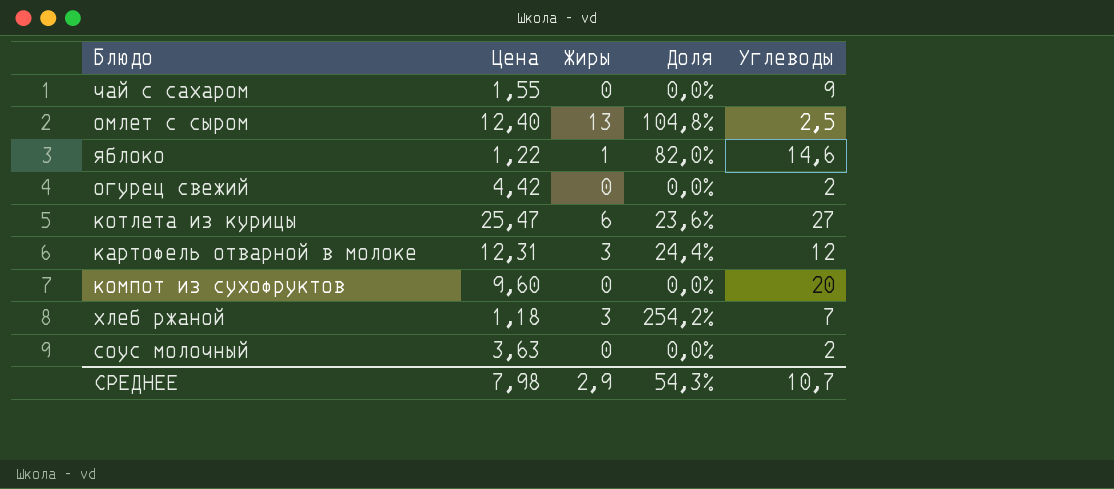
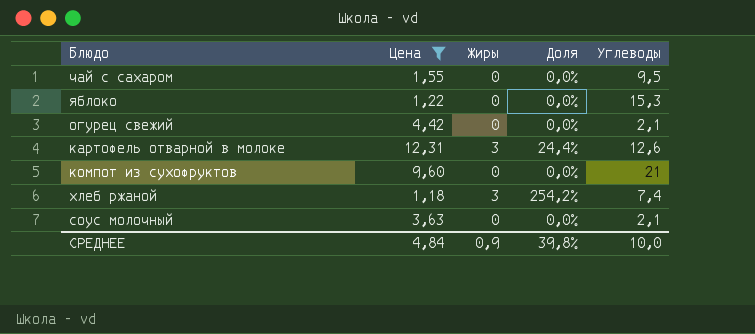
filter: none -> Цена <= 12,31
чай с сахаром | Углеводы: 9 -> 9,5
яблоко | Жиры: 1 -> 0
яблоко | Доля: 82,0% -> 0,0%
яблоко | Углеводы: 14,6 -> 15,3
огурец свежий | Углеводы: 2 -> 2,1
картофель отварной в молоке | Углеводы: 12 -> 12,6
компот из сухофруктов | Углеводы: 20 -> 21
хлеб ржаной | Углеводы: 7 -> 7,4
соус молочный | Углеводы: 2 -> 2,1
СРЕДНЕЕ | Цена: 7,98 -> 4,84
СРЕДНЕЕ | Жиры: 2,9 -> 0,9
СРЕДНЕЕ | Доля: 54,3% -> 39,8%
СРЕДНЕЕ | Углеводы: 10,7 -> 10,0

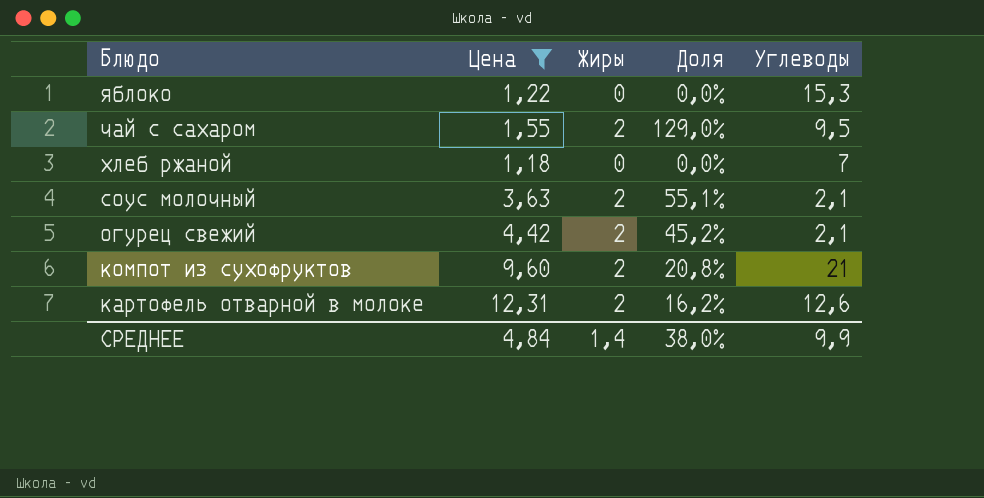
row order: none -> Блюдо descending
чай с сахаром | Жиры: 0 -> 2
чай с сахаром | Доля: 0,0% -> 129,0%
хлеб ржаной | Жиры: 3 -> 0
хлеб ржаной | Доля: 254,2% -> 0,0%
хлеб ржаной | Углеводы: 7,4 -> 7
соус молочный | Жиры: 0 -> 2
соус молочный | Доля: 0,0% -> 55,1%
огурец свежий | Жиры: 0 -> 2
огурец свежий | Доля: 0,0% -> 45,2%
компот из сухофруктов | Жиры: 0 -> 2
компот из сухофруктов | Доля: 0,0% -> 20,8%
картофель отварной в молоке | Жиры: 3 -> 2
картофель отварной в молоке | Доля: 24,4% -> 16,2%
СРЕДНЕЕ | Жиры: 0,9 -> 1,4
СРЕДНЕЕ | Доля: 39,8% -> 38,0%
СРЕДНЕЕ | Углеводы: 10,0 -> 9,9

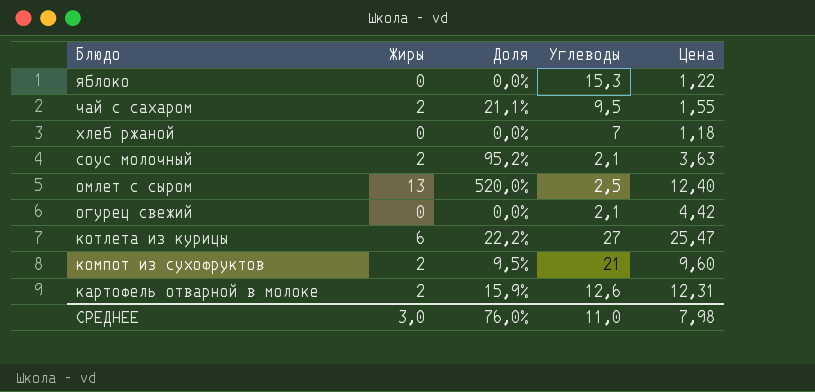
filter: Цена <= 12,31 -> none
column Доля | formula: [Жиры] / [Цена] -> [Жиры] / [Углеводы]
column Цена | position: 2 -> 5
огурец свежий | Жиры: 2 -> 0
СРЕДНЕЕ | Жиры: 1,4 -> 3,0
СРЕДНЕЕ | Доля: 38,0% -> 76,0%
СРЕДНЕЕ | Углеводы: 9,9 -> 11,0
СРЕДНЕЕ | Цена: 4,84 -> 7,98

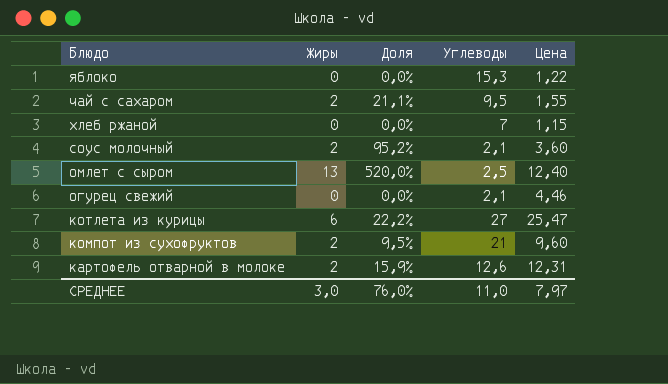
хлеб ржаной | Цена: 1,18 -> 1,15
соус молочный | Цена: 3,63 -> 3,60
огурец свежий | Цена: 4,42 -> 4,46
СРЕДНЕЕ | Цена: 7,98 -> 7,97

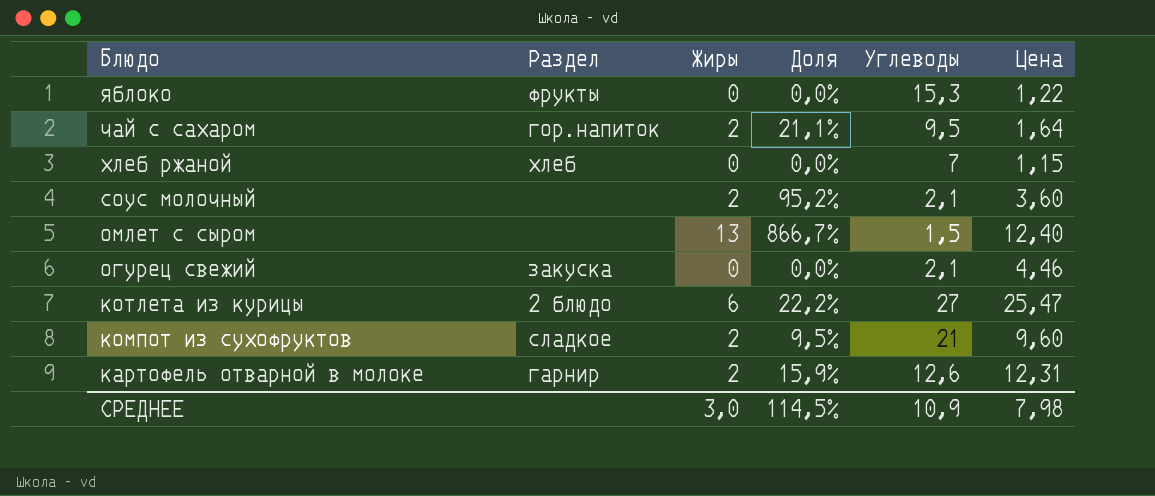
column Раздел | position: none -> 2
чай с сахаром | Цена: 1,55 -> 1,64
омлет с сыром | Доля: 520,0% -> 866,7%
омлет с сыром | Углеводы: 2,5 -> 1,5
СРЕДНЕЕ | Доля: 76,0% -> 114,5%
СРЕДНЕЕ | Углеводы: 11,0 -> 10,9
СРЕДНЕЕ | Цена: 7,97 -> 7,98

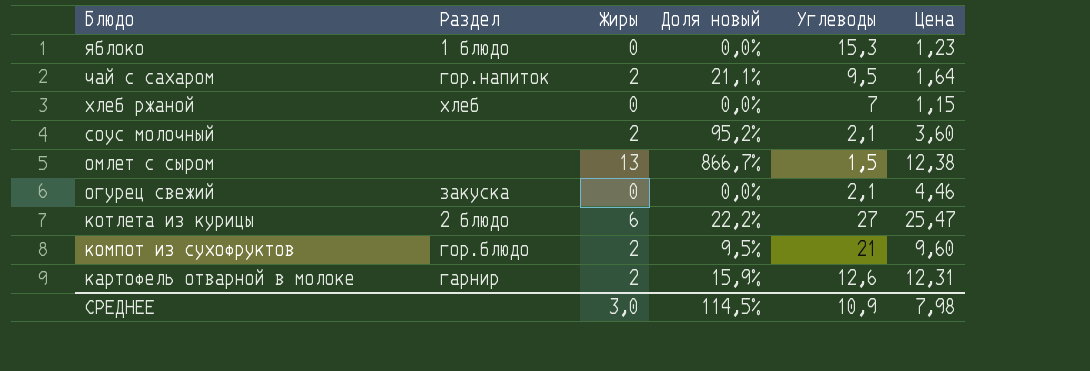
column name: Доля -> Доля новый
яблоко | Раздел: фрукты -> 1 блюдо
яблоко | Цена: 1,22 -> 1,23
омлет с сыром | Цена: 12,40 -> 12,38
компот из сухофруктов | Раздел: сладкое -> гор.блюдо

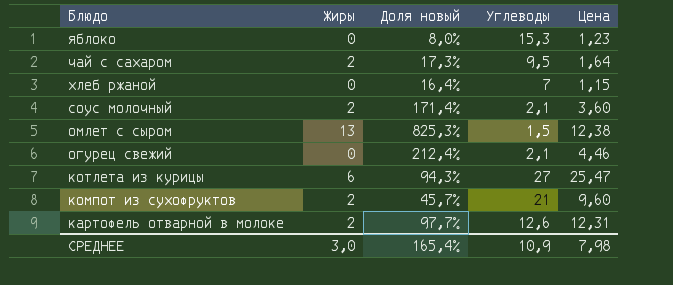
column Раздел | position: 2 -> none
column Доля новый | formula: [Жиры] / [Углеводы] -> [Цена] / [Углеводы]
СРЕДНЕЕ | Доля новый: 114,5% -> 165,4%

